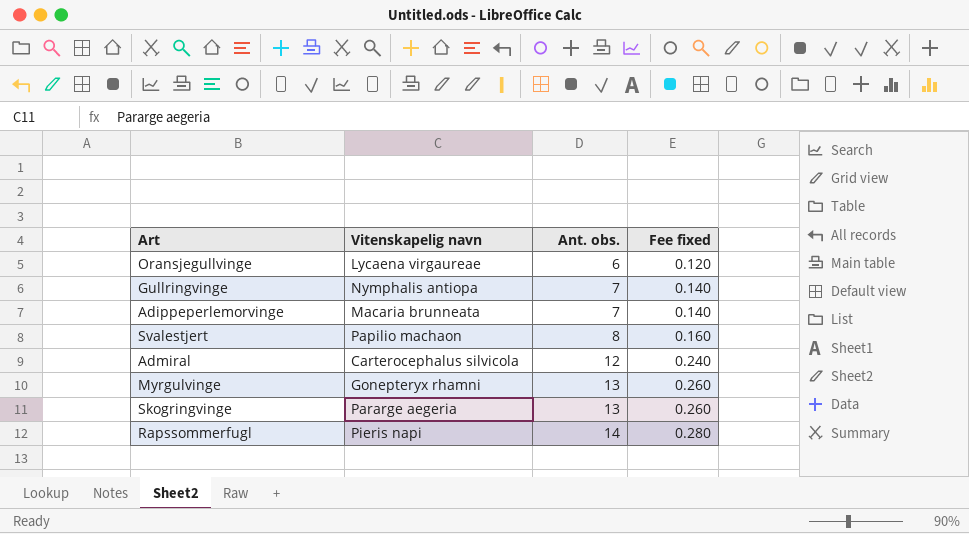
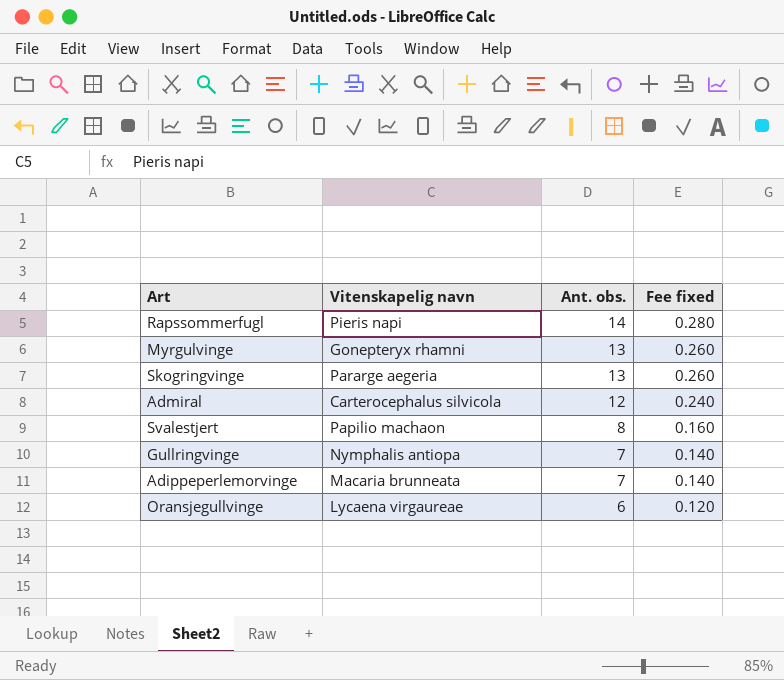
row order: Ant. obs. ascending -> Ant. obs. descending

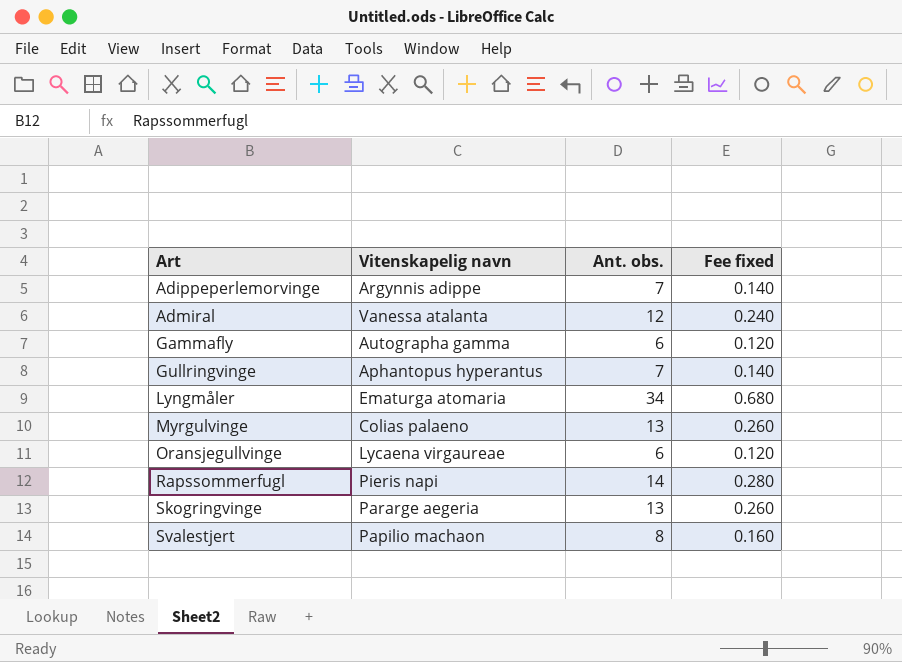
row order: Ant. obs. descending -> Art ascending
Adippeperlemorvinge | Vitenskapelig navn: Macaria brunneata -> Argynnis adippe
Admiral | Vitenskapelig navn: Carterocephalus silvicola -> Vanessa atalanta
row Gammafly: none -> Autographa gamma | 6 | 0.120
Gullringvinge | Vitenskapelig navn: Nymphalis antiopa -> Aphantopus hyperantus
row Lyngmåler: none -> Ematurga atomaria | 34 | 0.680
Myrgulvinge | Vitenskapelig navn: Gonepteryx rhamni -> Colias palaeno

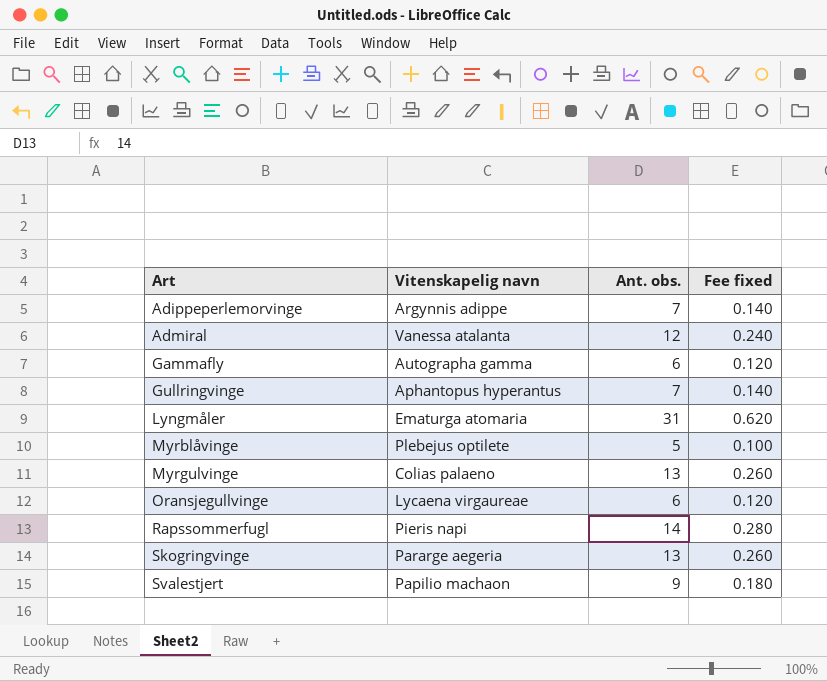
Lyngmåler | Ant. obs.: 34 -> 31
Lyngmåler | Fee fixed: 0.680 -> 0.620
row Myrblåvinge: none -> Plebejus optilete | 5 | 0.100
Svalestjert | Ant. obs.: 8 -> 9
Svalestjert | Fee fixed: 0.160 -> 0.180

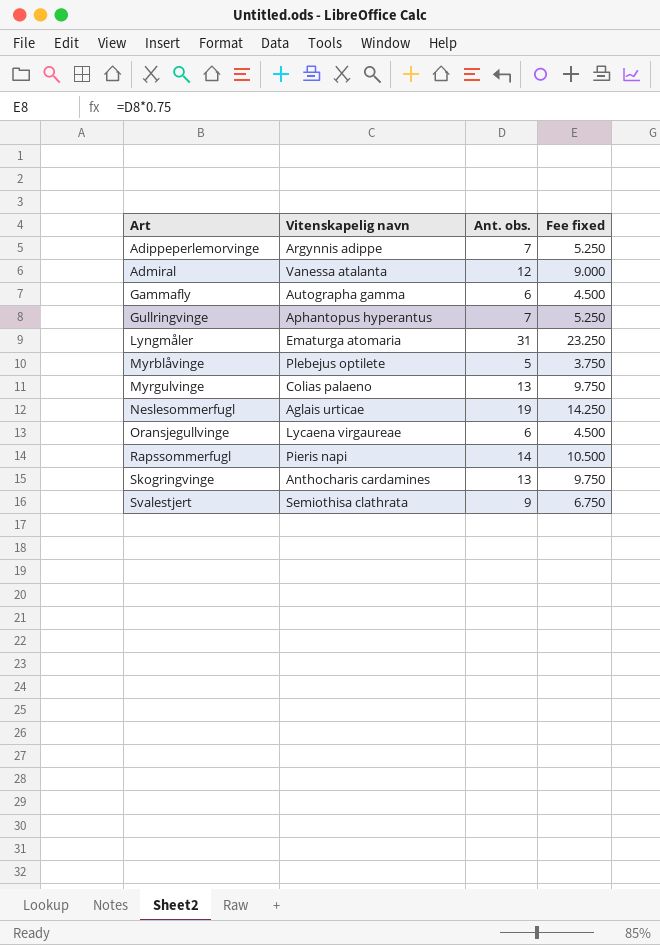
column Fee fixed | formula: [Ant. obs.] * 0.02 -> [Ant. obs.] * 0.75
row Neslesommerfugl: none -> Aglais urticae | 19 | 14.250
Skogringvinge | Vitenskapelig navn: Pararge aegeria -> Anthocharis cardamines
Svalestjert | Vitenskapelig navn: Papilio machaon -> Semiothisa clathrata

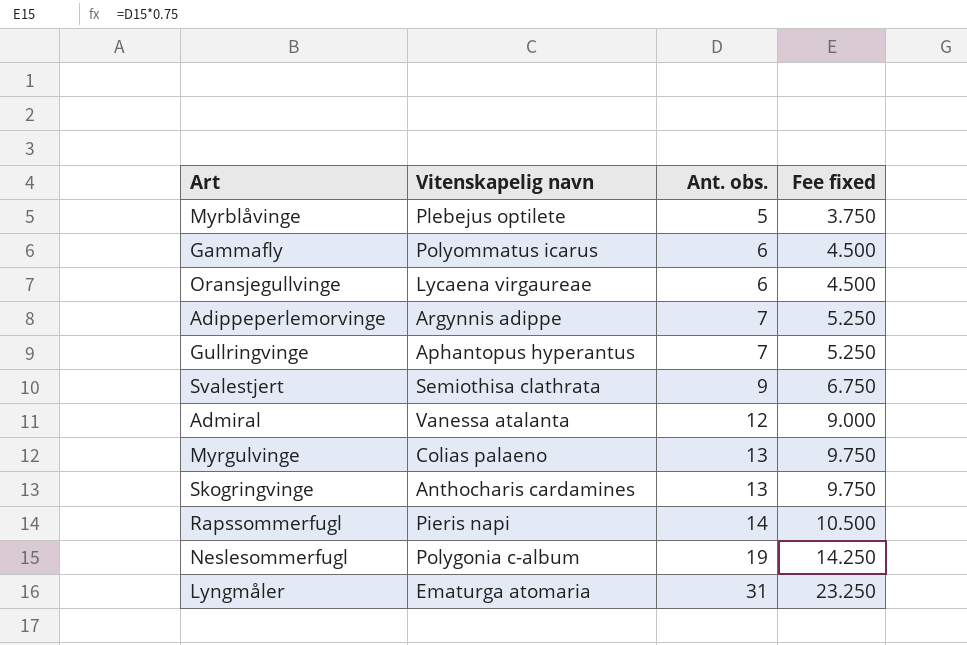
row order: Art ascending -> Ant. obs. ascending
Gammafly | Vitenskapelig navn: Autographa gamma -> Polyommatus icarus
Neslesommerfugl | Vitenskapelig navn: Aglais urticae -> Polygonia c-album

